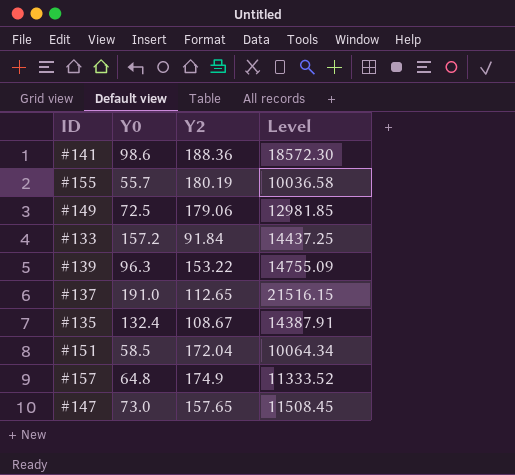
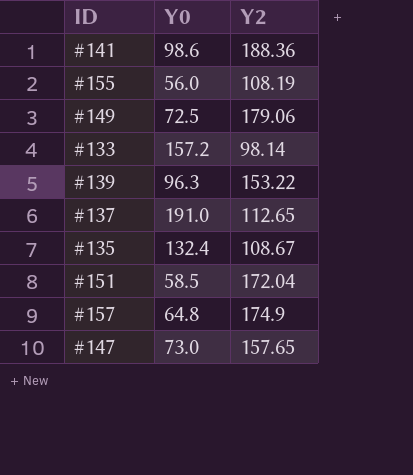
column Level | formula: [Y0] * [Y2] -> none
#155 | Y0: 55.7 -> 56.0
#155 | Y2: 180.19 -> 108.19
#133 | Y2: 91.84 -> 98.14

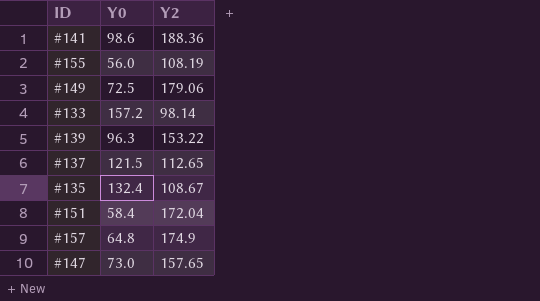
#137 | Y0: 191.0 -> 121.5
#151 | Y0: 58.5 -> 58.4

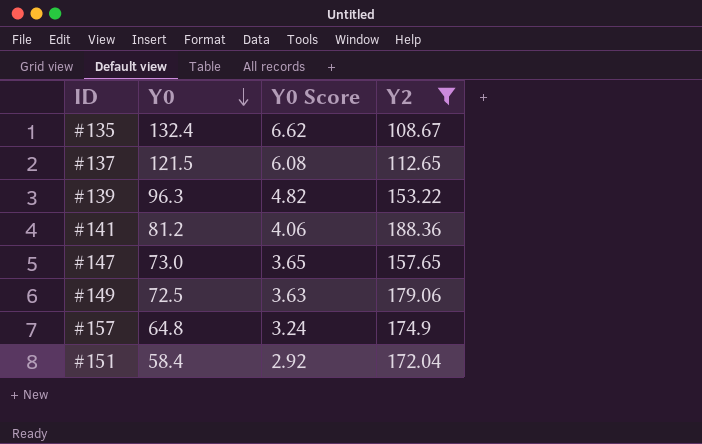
filter: none -> Y2 >= 108.67
row order: none -> Y0 descending
column Y0 Score | formula: none -> [Y0] * 0.05
#141 | Y0: 98.6 -> 81.2

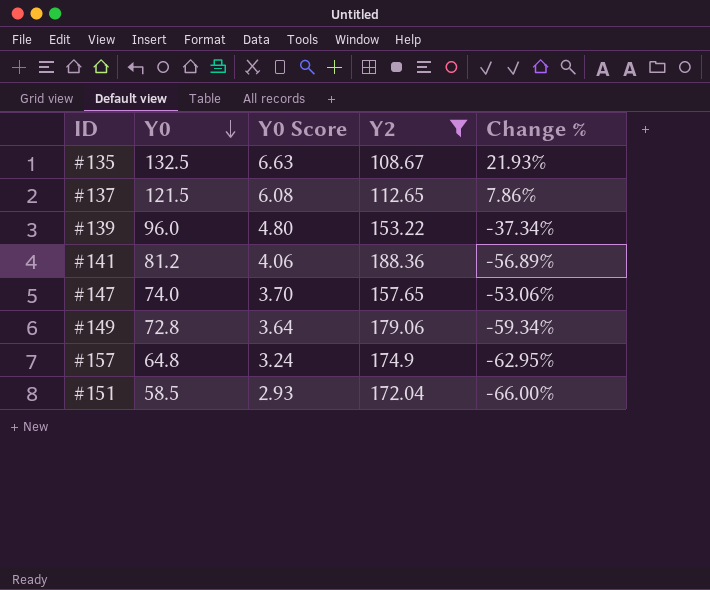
column Change % | formula: none -> ([Y0] - [Y2]) / [Y2]
#135 | Y0: 132.4 -> 132.5
#135 | Y0 Score: 6.62 -> 6.63
#139 | Y0: 96.3 -> 96.0
#139 | Y0 Score: 4.82 -> 4.80
#147 | Y0: 73.0 -> 74.0
#147 | Y0 Score: 3.65 -> 3.70
#149 | Y0: 72.5 -> 72.8
#149 | Y0 Score: 3.63 -> 3.64
#151 | Y0: 58.4 -> 58.5
#151 | Y0 Score: 2.92 -> 2.93

